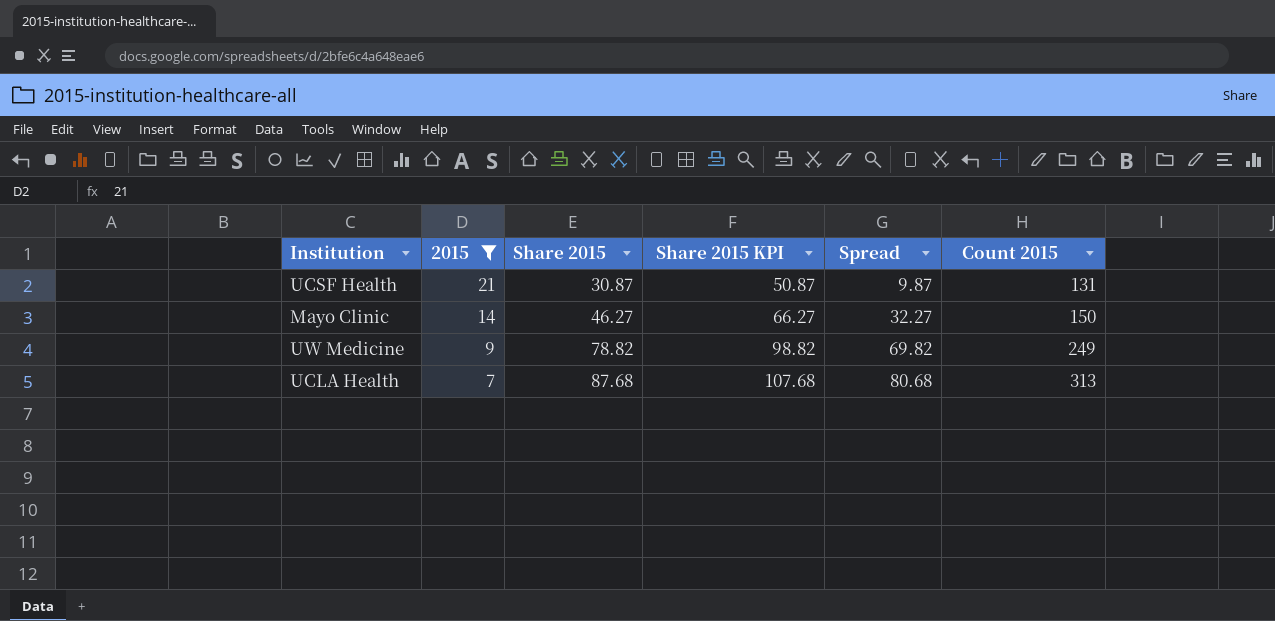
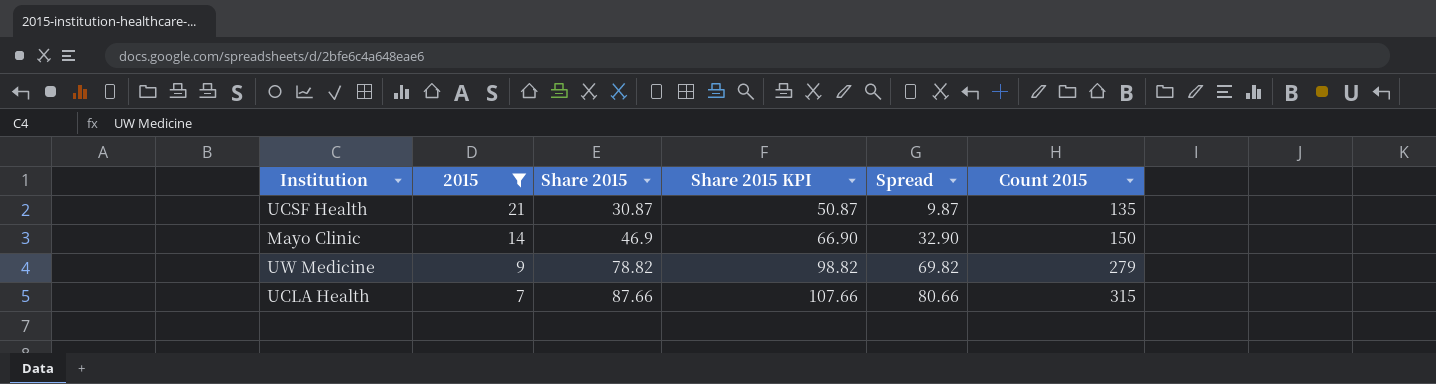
UCSF Health | Count 2015: 131 -> 135
Mayo Clinic | Share 2015: 46.27 -> 46.9
Mayo Clinic | Share 2015 KPI: 66.27 -> 66.90
Mayo Clinic | Spread: 32.27 -> 32.90
UW Medicine | Count 2015: 249 -> 279
UCLA Health | Share 2015: 87.68 -> 87.66
UCLA Health | Share 2015 KPI: 107.68 -> 107.66
UCLA Health | Spread: 80.68 -> 80.66
UCLA Health | Count 2015: 313 -> 315

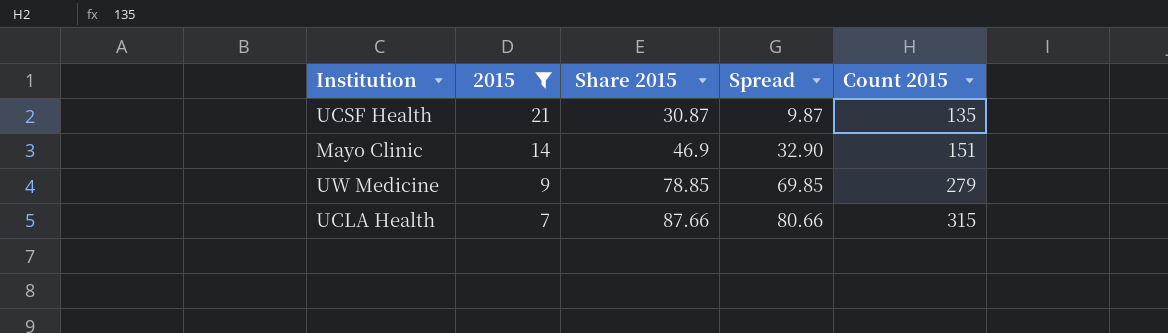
column Share 2015 KPI | formula: [Share 2015] + 20 -> none
Mayo Clinic | Count 2015: 150 -> 151
UW Medicine | Share 2015: 78.82 -> 78.85
UW Medicine | Spread: 69.82 -> 69.85

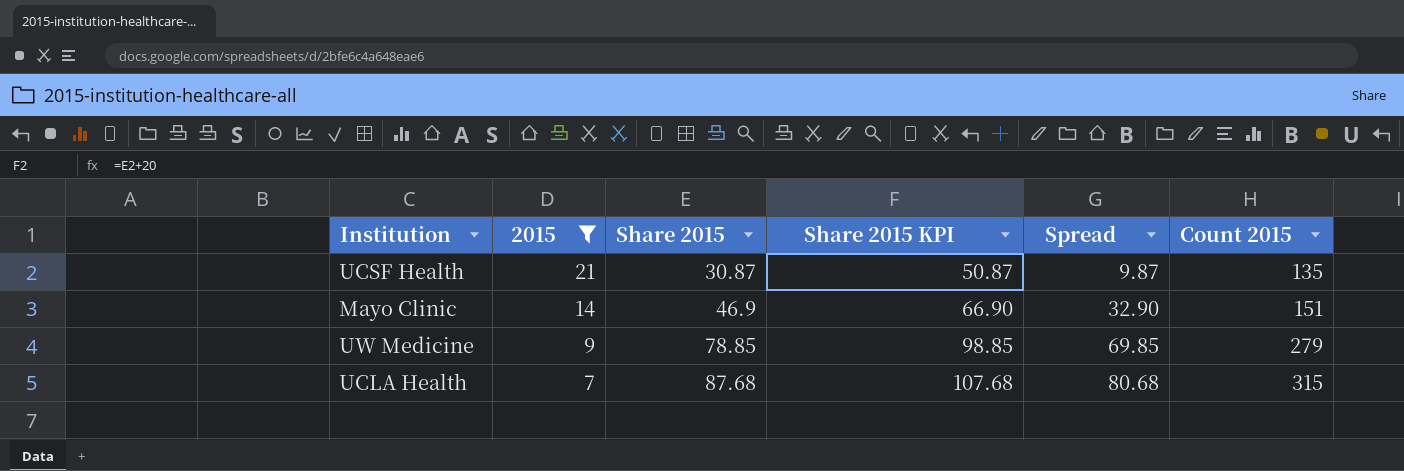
column Share 2015 KPI | formula: none -> [Share 2015] + 20
UCLA Health | Share 2015: 87.66 -> 87.68
UCLA Health | Spread: 80.66 -> 80.68

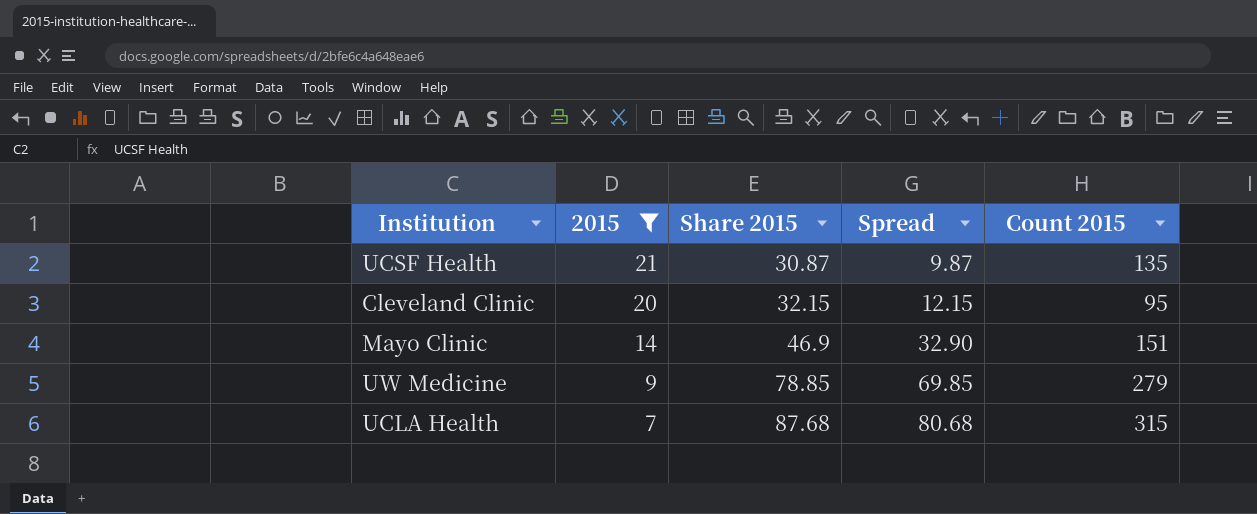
column Share 2015 KPI | formula: [Share 2015] + 20 -> none
row Cleveland Clinic: none -> 20 | 32.15 | 12.15 | 95

